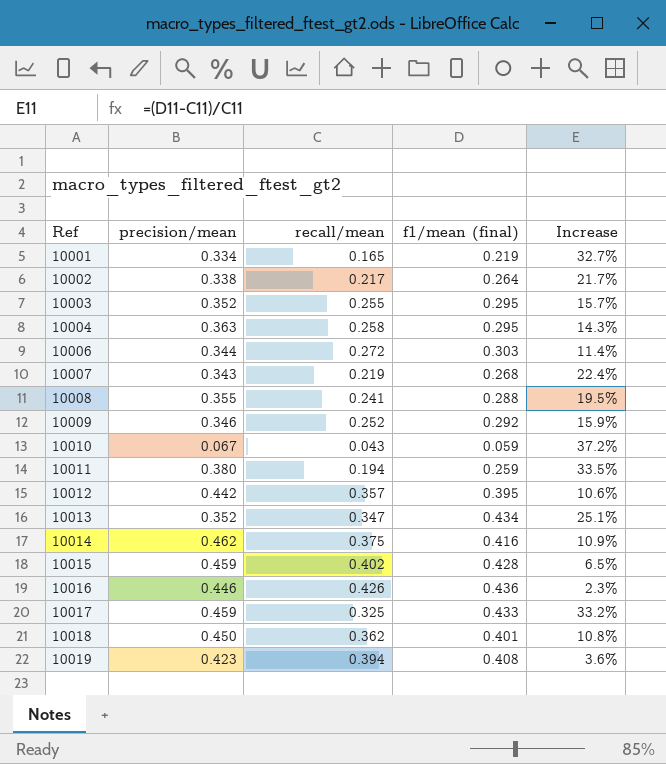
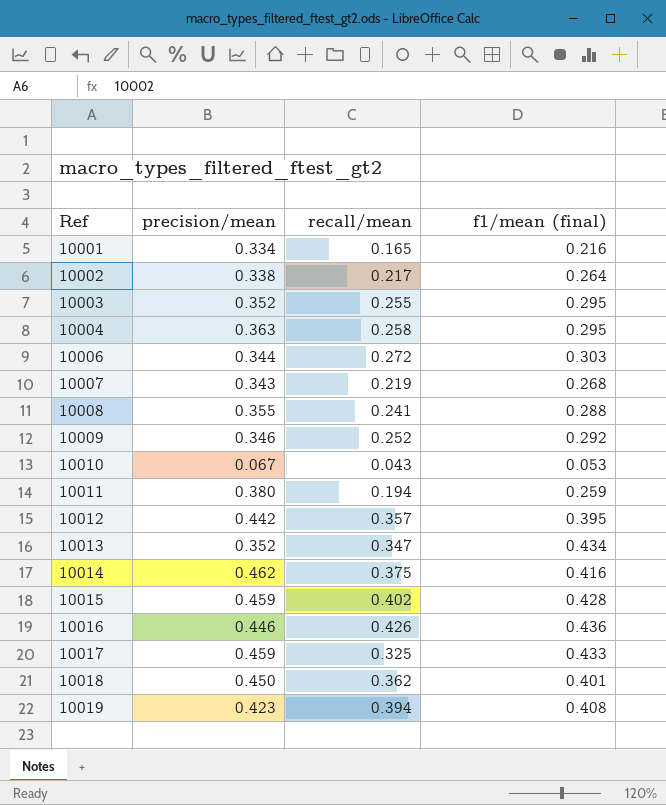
column Increase | formula: ([f1/mean (final)] - [recall/mean]) / [recall/mean] -> none
10001 | f1/mean (final): 0.219 -> 0.216
10010 | f1/mean (final): 0.059 -> 0.053

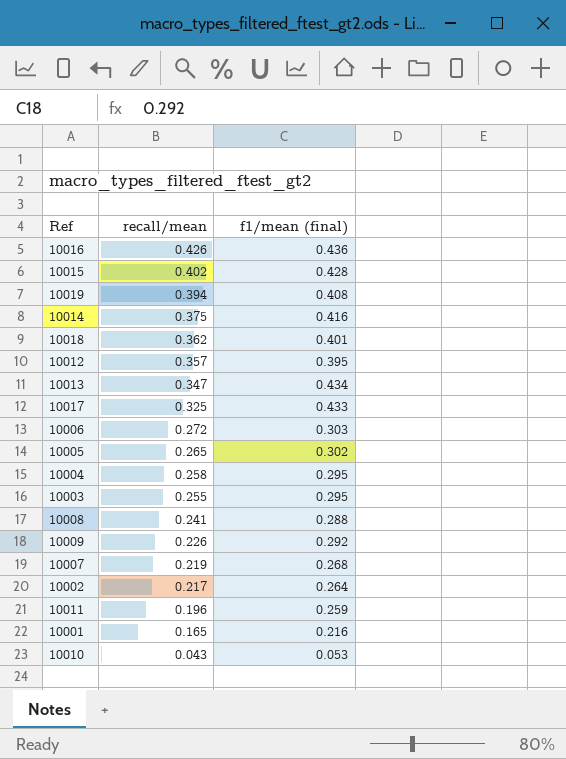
row order: Ref ascending -> recall/mean descending
column precision/mean | position: 2 -> none
row 10005: none -> 0.265 | 0.302
10009 | recall/mean: 0.252 -> 0.226
10011 | recall/mean: 0.194 -> 0.196

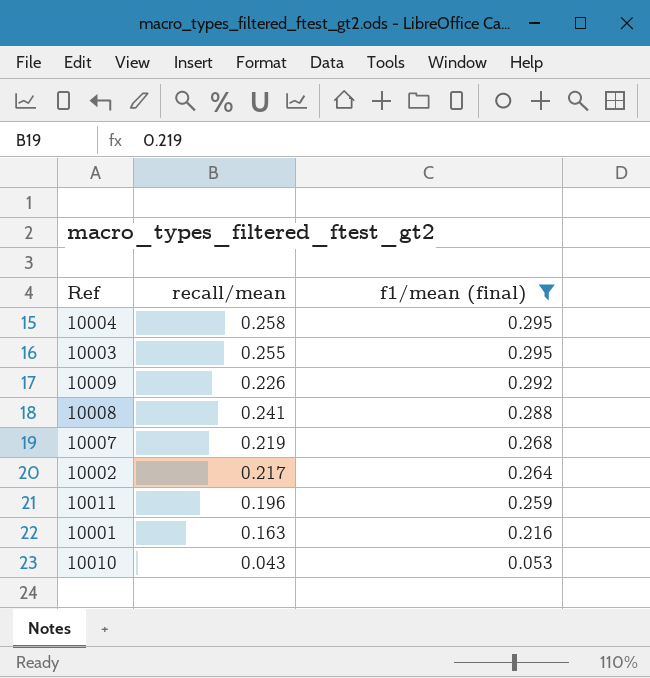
filter: none -> f1/mean (final) <= 0.295
row order: recall/mean descending -> f1/mean (final) descending
10001 | recall/mean: 0.165 -> 0.163

